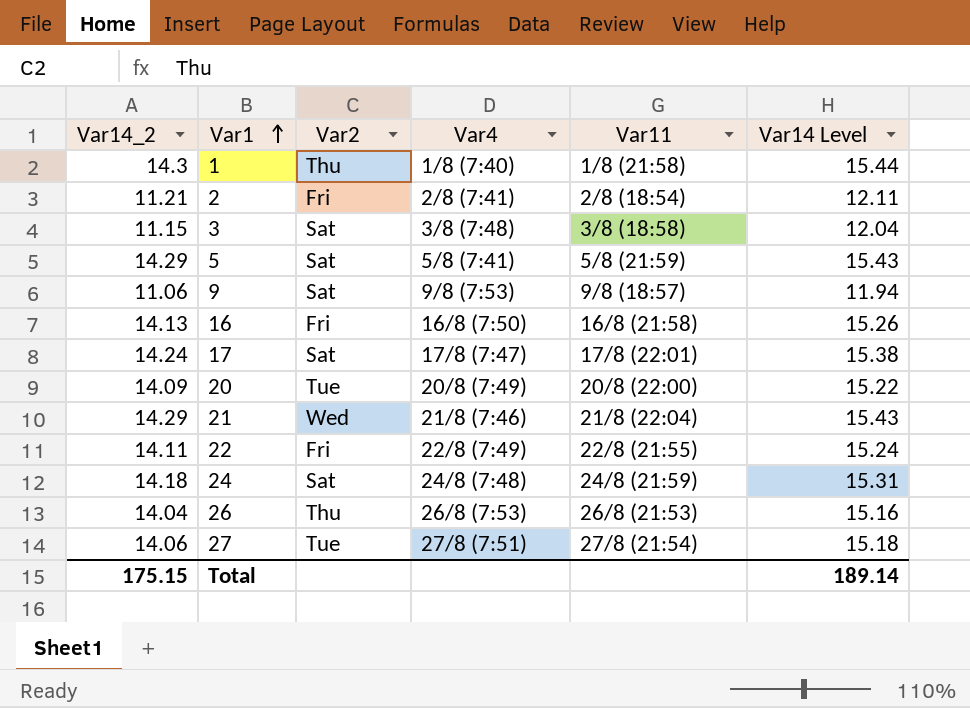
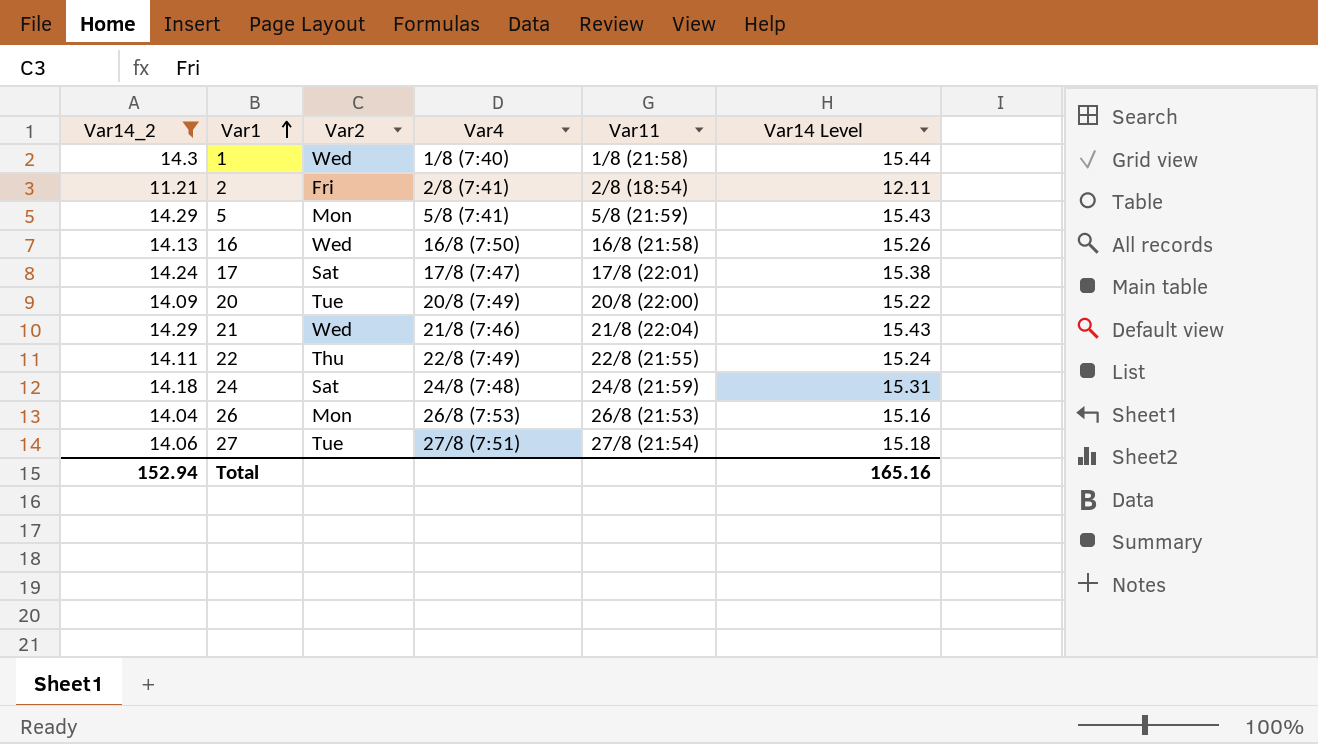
filter: none -> Var14_2 >= 11.21
1 | Var2: Thu -> Wed
5 | Var2: Sat -> Mon
16 | Var2: Fri -> Wed
22 | Var2: Fri -> Thu
26 | Var2: Thu -> Mon
Total | Var14_2: 175.15 -> 152.94
Total | Var14 Level: 189.14 -> 165.16

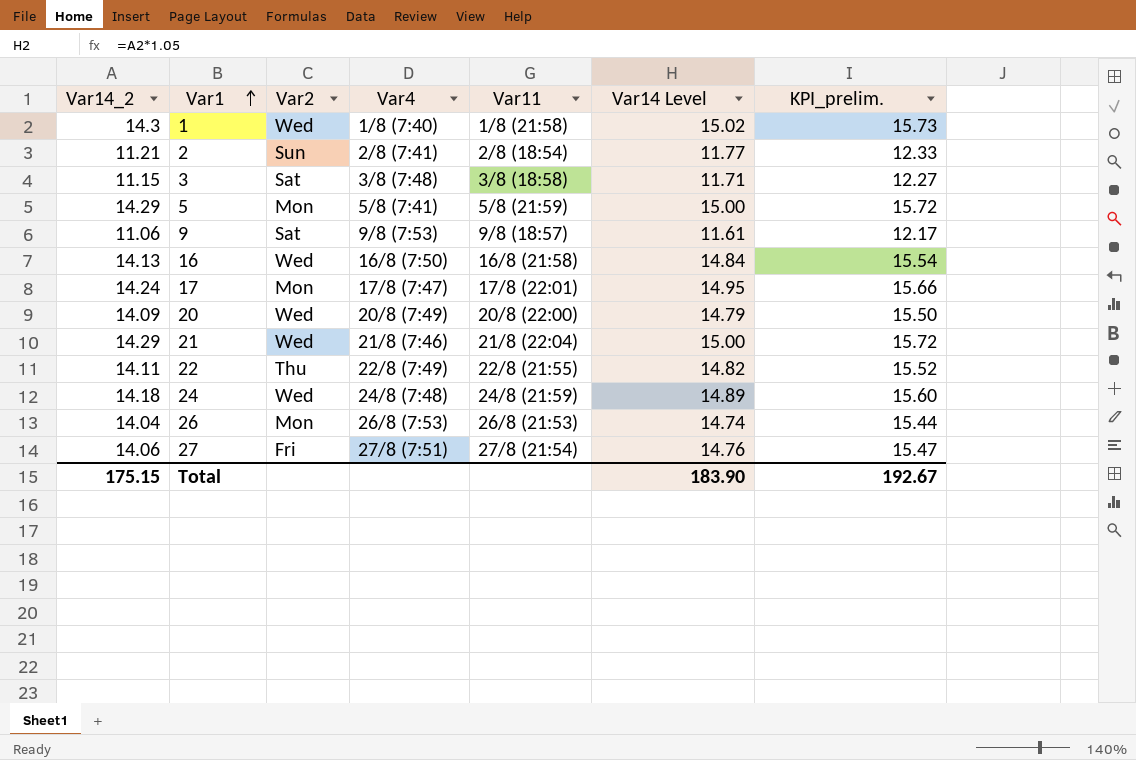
filter: Var14_2 >= 11.21 -> none
column Var14 Level | formula: [Var14_2] * 1.08 -> [Var14_2] * 1.05
column KPI_prelim. | formula: none -> [Var14_2] * 1.1
2 | Var2: Fri -> Sun
17 | Var2: Sat -> Mon
20 | Var2: Tue -> Wed
24 | Var2: Sat -> Wed
27 | Var2: Tue -> Fri
Total | Var14_2: 152.94 -> 175.15
Total | Var14 Level: 165.16 -> 183.90

